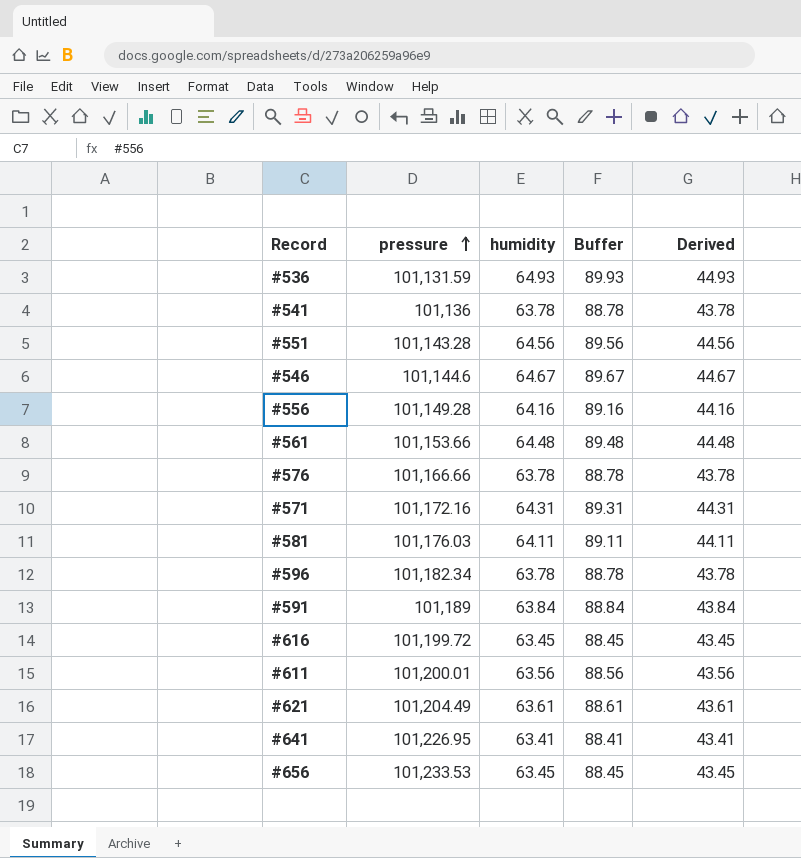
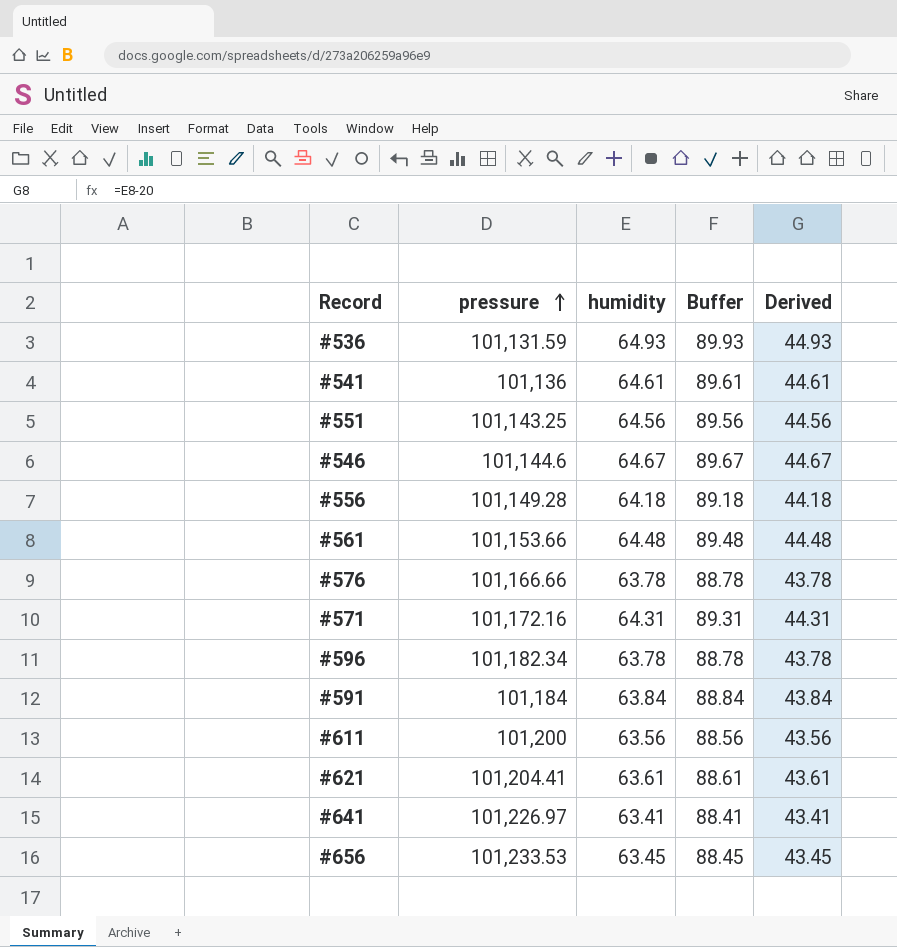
row #581: 101,176.03 | 64.11 | 89.11 | 44.11 -> none
row #616: 101,199.72 | 63.45 | 88.45 | 43.45 -> none
#541 | humidity: 63.78 -> 64.61
#541 | Buffer: 88.78 -> 89.61
#541 | Derived: 43.78 -> 44.61
#551 | pressure: 101,143.28 -> 101,143.25
#556 | humidity: 64.16 -> 64.18
#556 | Buffer: 89.16 -> 89.18
#556 | Derived: 44.16 -> 44.18
#591 | pressure: 101,189 -> 101,184
#611 | pressure: 101,200.01 -> 101,200
#621 | pressure: 101,204.49 -> 101,204.41
#641 | pressure: 101,226.95 -> 101,226.97

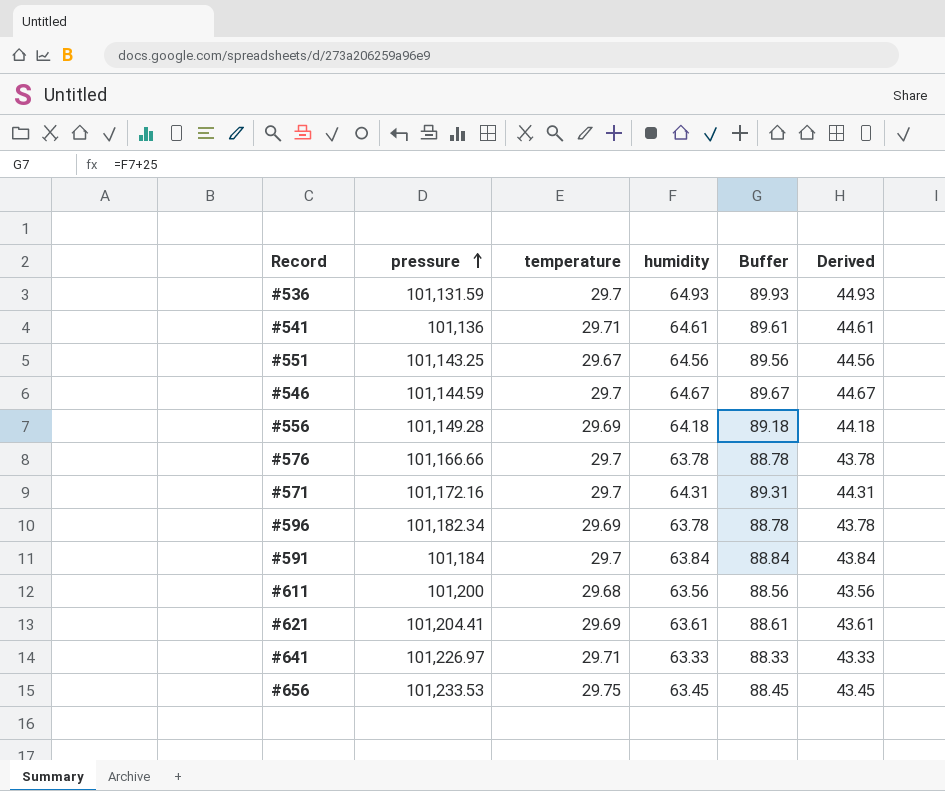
column temperature | position: none -> 3
row #561: 101,153.66 | 64.48 | 89.48 | 44.48 -> none
#546 | pressure: 101,144.6 -> 101,144.59
#641 | humidity: 63.41 -> 63.33
#641 | Buffer: 88.41 -> 88.33
#641 | Derived: 43.41 -> 43.33

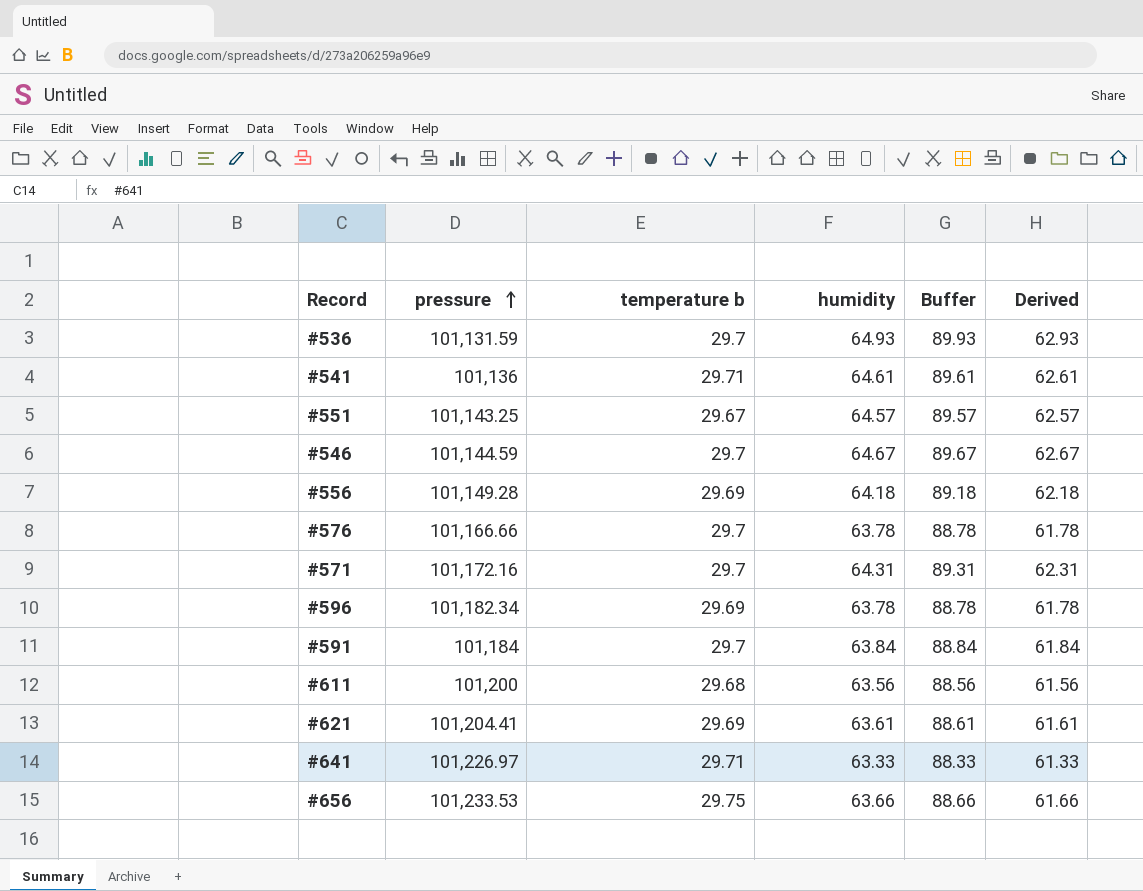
column name: temperature -> temperature b
column Derived | formula: [humidity] - 20 -> [humidity] - 2
#551 | humidity: 64.56 -> 64.57
#551 | Buffer: 89.56 -> 89.57
#656 | humidity: 63.45 -> 63.66
#656 | Buffer: 88.45 -> 88.66

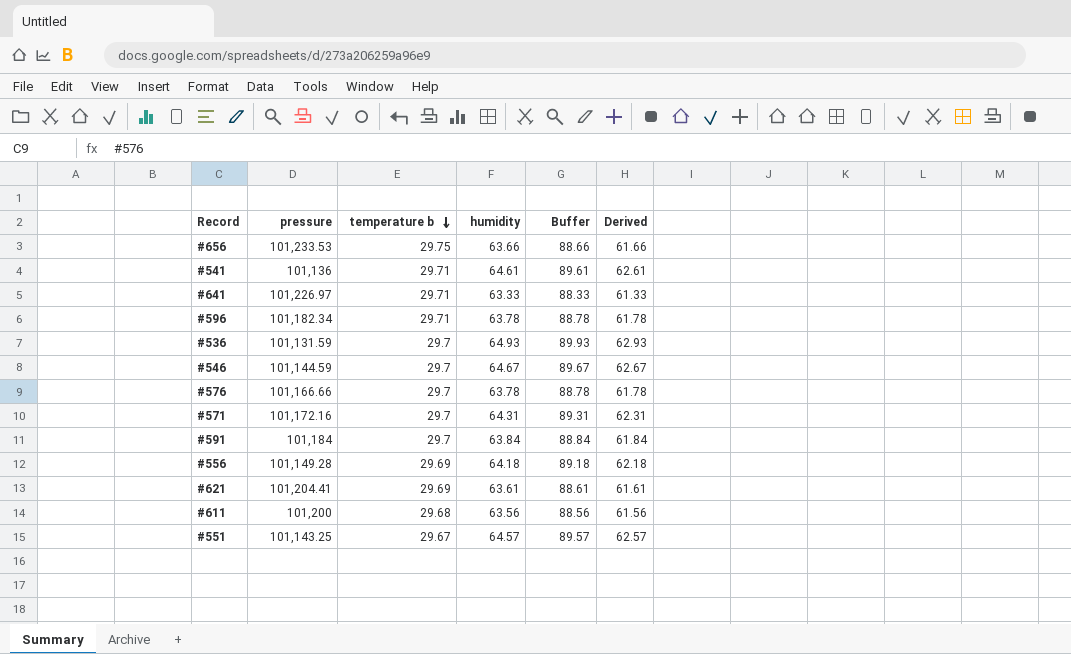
row order: pressure ascending -> temperature b descending
#596 | temperature b: 29.69 -> 29.71

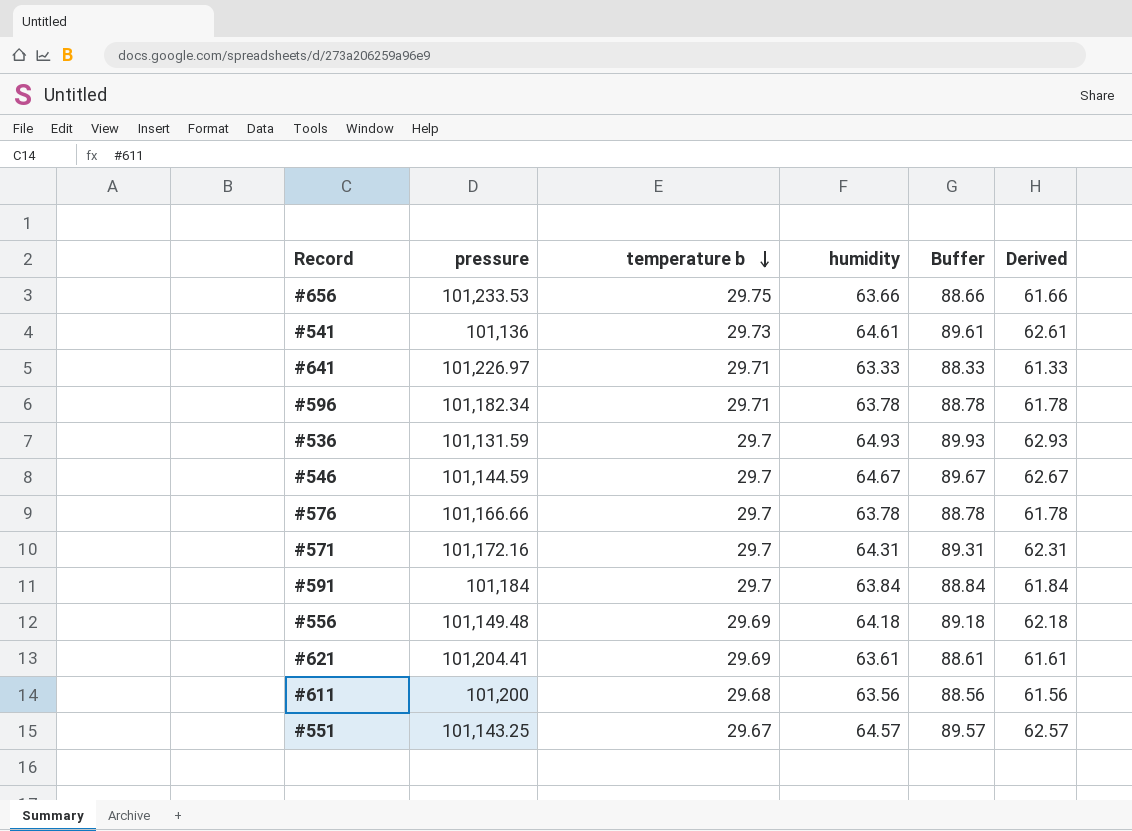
#541 | temperature b: 29.71 -> 29.73
#556 | pressure: 101,149.28 -> 101,149.48

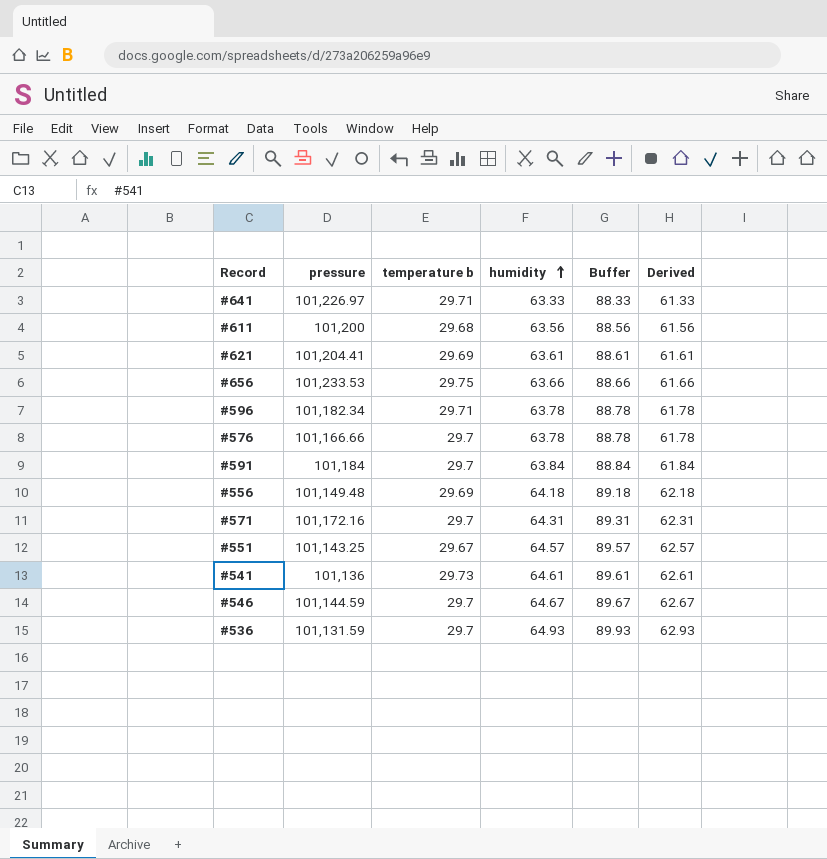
row order: temperature b descending -> humidity ascending

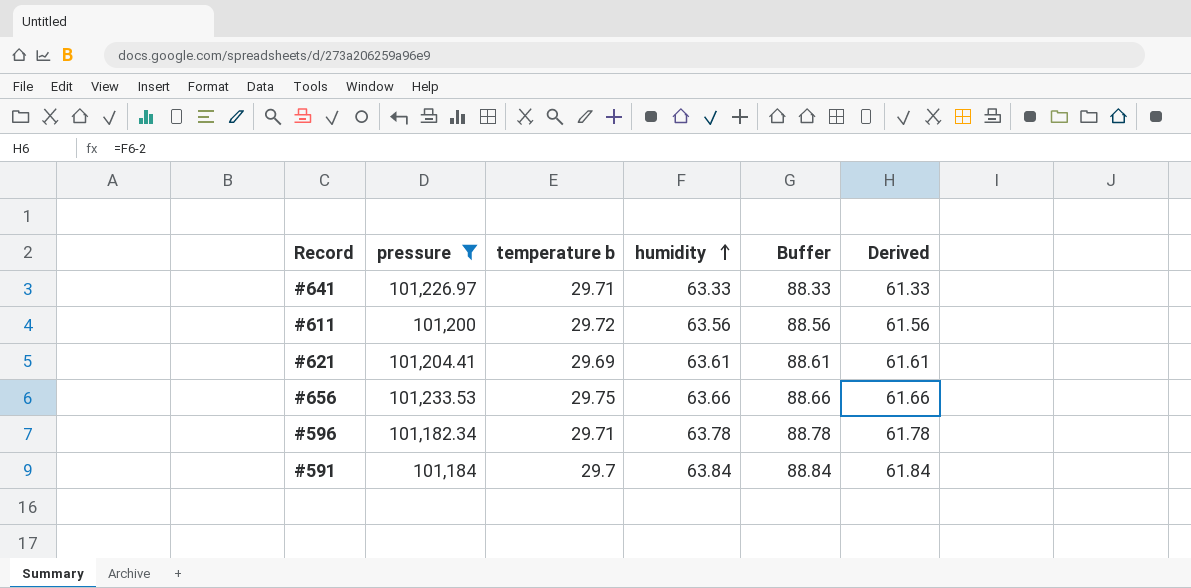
filter: none -> pressure >= 101,182.34
#611 | temperature b: 29.68 -> 29.72

